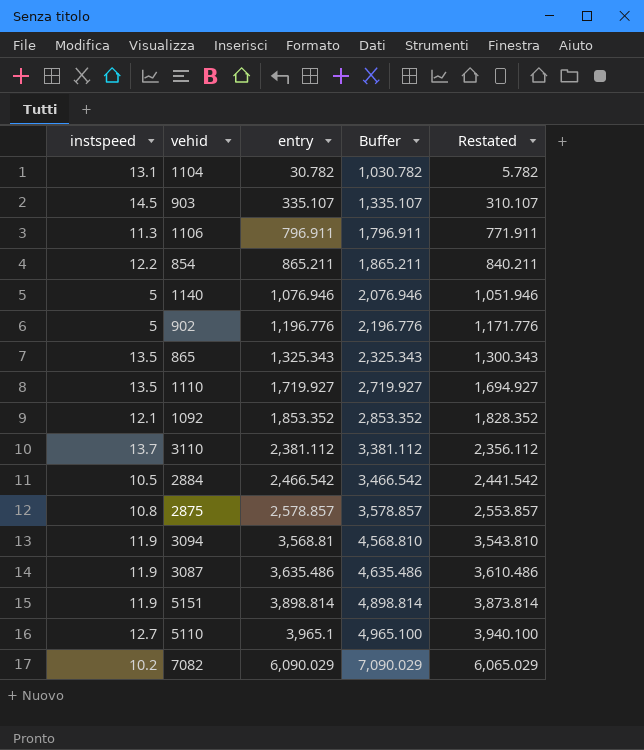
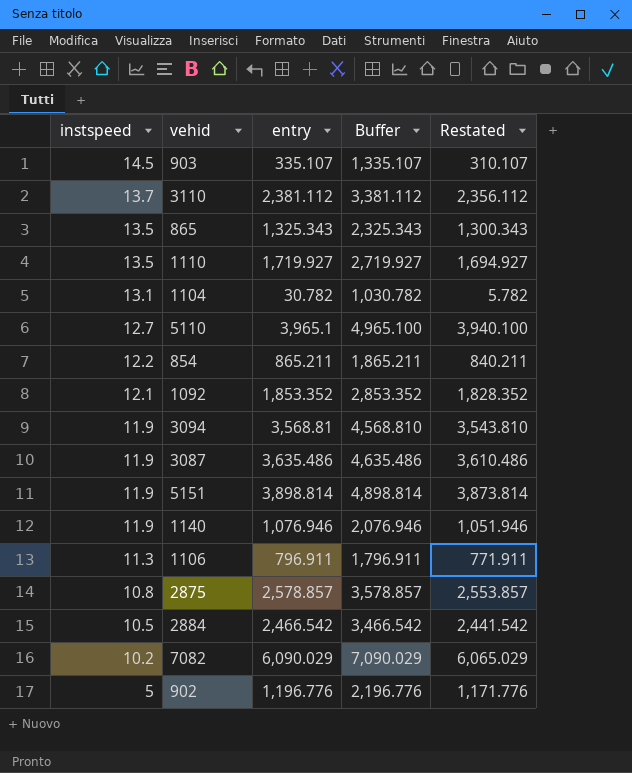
row order: entry ascending -> instspeed descending
1140 | instspeed: 5 -> 11.9

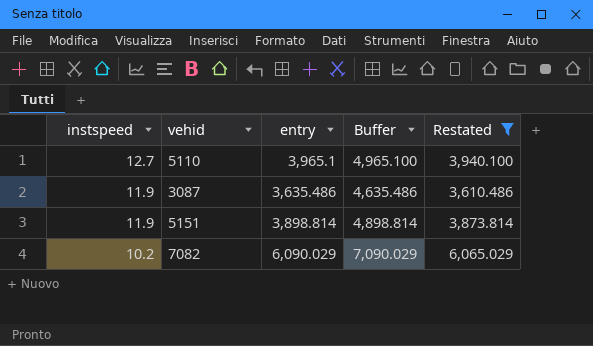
filter: none -> Restated >= 3,610.486

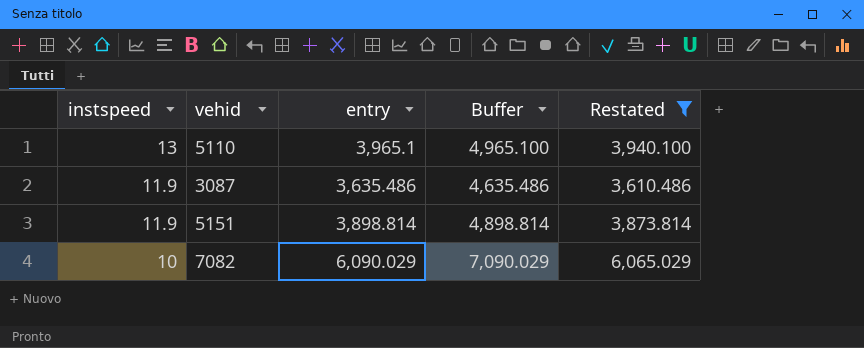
5110 | instspeed: 12.7 -> 13
7082 | instspeed: 10.2 -> 10

